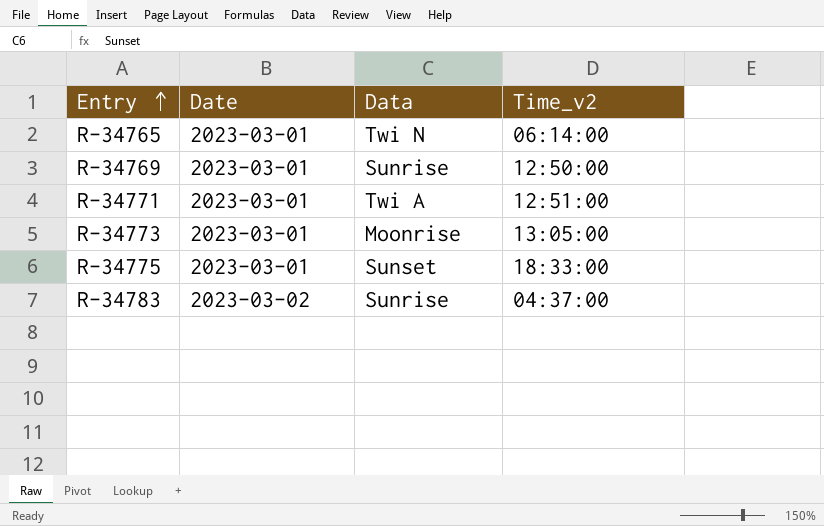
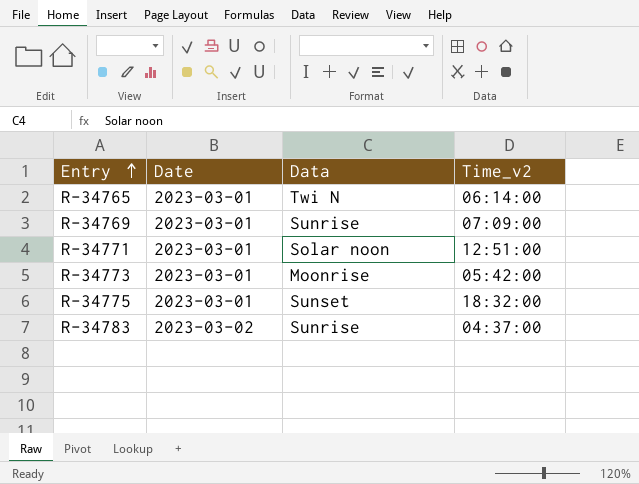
R-34769 | Time_v2: 12:50:00 -> 07:09:00
R-34771 | Data: Twi A -> Solar noon
R-34773 | Time_v2: 13:05:00 -> 05:42:00
R-34775 | Time_v2: 18:33:00 -> 18:32:00

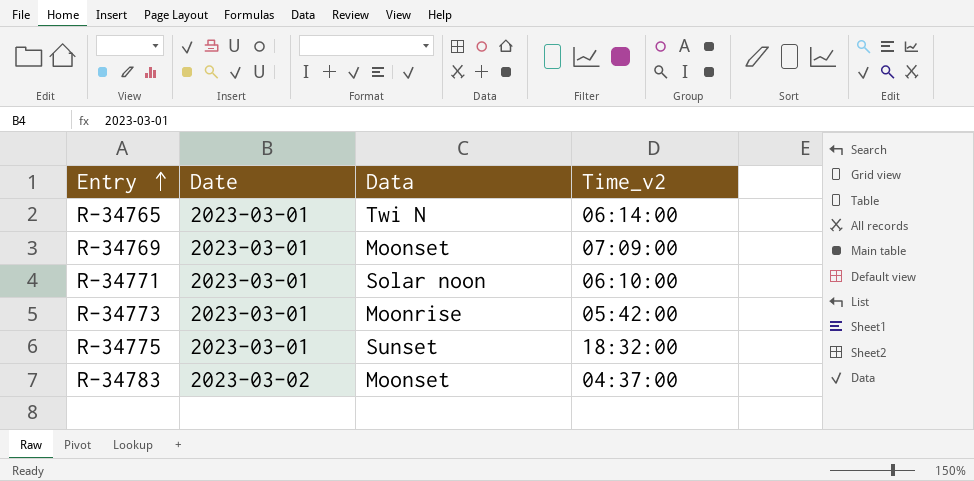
R-34769 | Data: Sunrise -> Moonset
R-34771 | Time_v2: 12:51:00 -> 06:10:00
R-34783 | Data: Sunrise -> Moonset

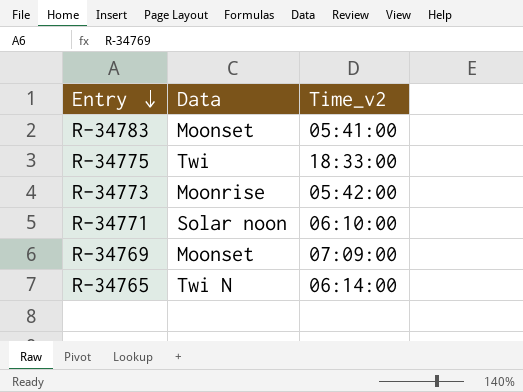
row order: Entry ascending -> Entry descending
column Date | position: 2 -> none
R-34783 | Time_v2: 04:37:00 -> 05:41:00
R-34775 | Data: Sunset -> Twi
R-34775 | Time_v2: 18:32:00 -> 18:33:00

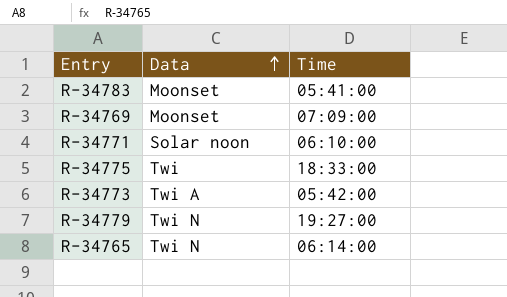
row order: Entry descending -> Data ascending
column name: Time_v2 -> Time
R-34773 | Data: Moonrise -> Twi A
row R-34779: none -> Twi N | 19:27:00

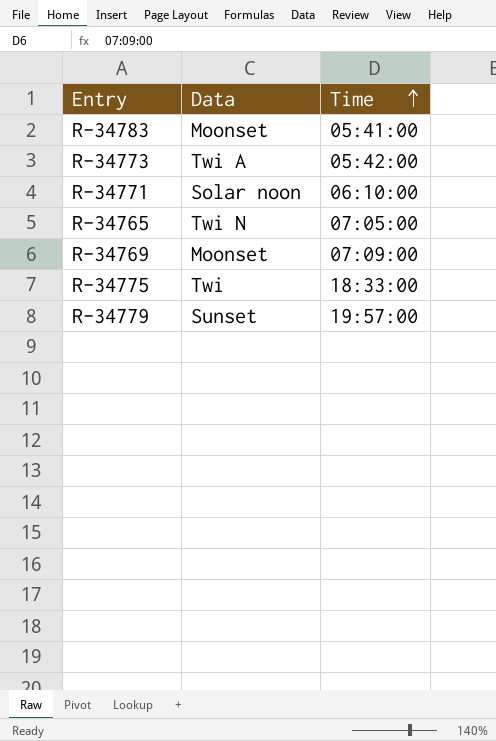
row order: Data ascending -> Time ascending
R-34765 | Time: 06:14:00 -> 07:05:00
R-34779 | Data: Twi N -> Sunset
R-34779 | Time: 19:27:00 -> 19:57:00

